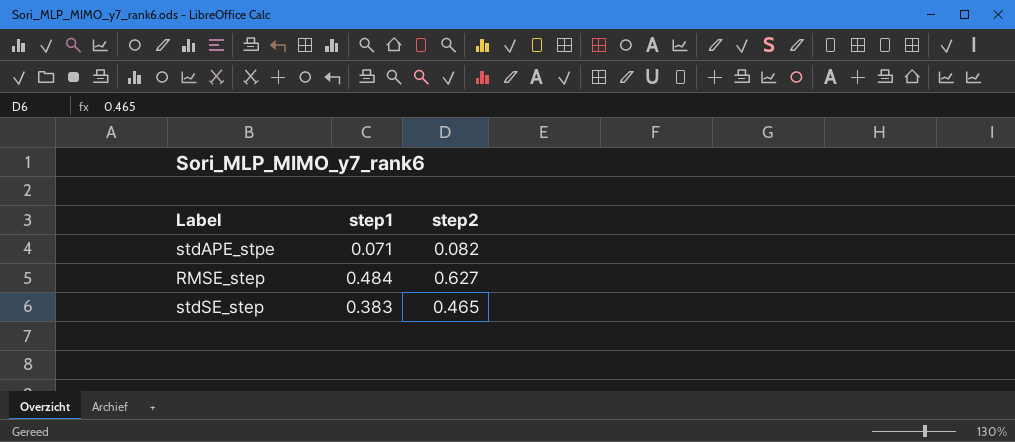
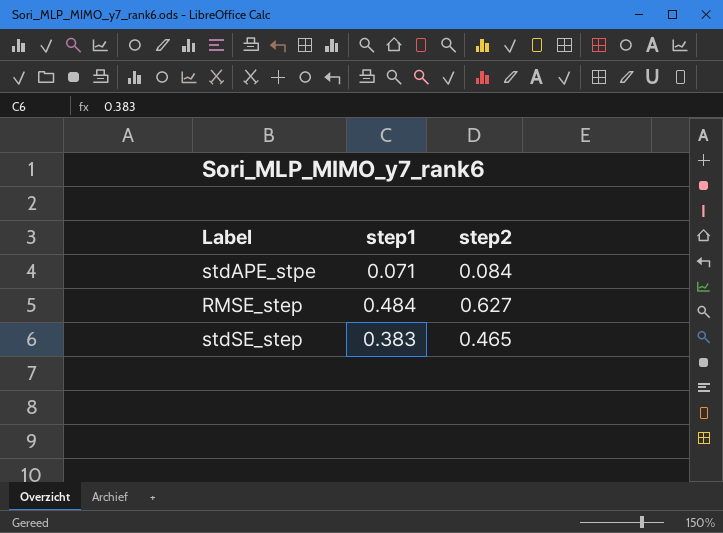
stdAPE_stpe | step2: 0.082 -> 0.084

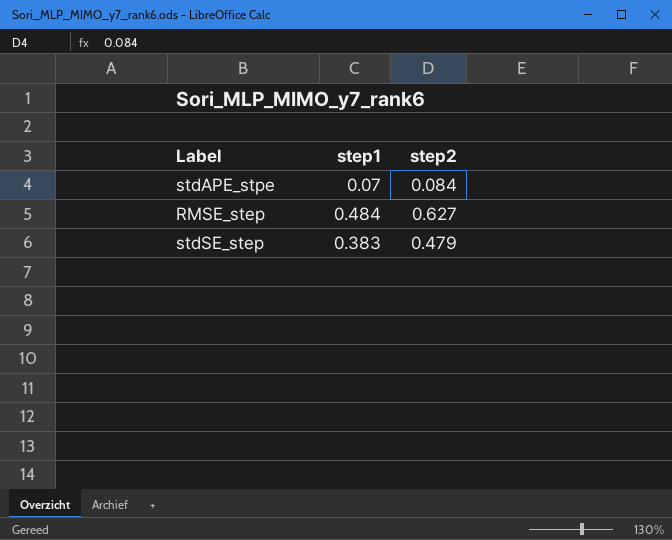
stdAPE_stpe | step1: 0.071 -> 0.07
stdSE_step | step2: 0.465 -> 0.479

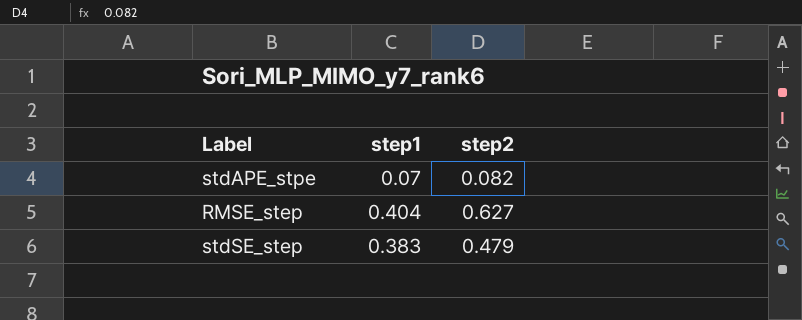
stdAPE_stpe | step2: 0.084 -> 0.082
RMSE_step | step1: 0.484 -> 0.404

